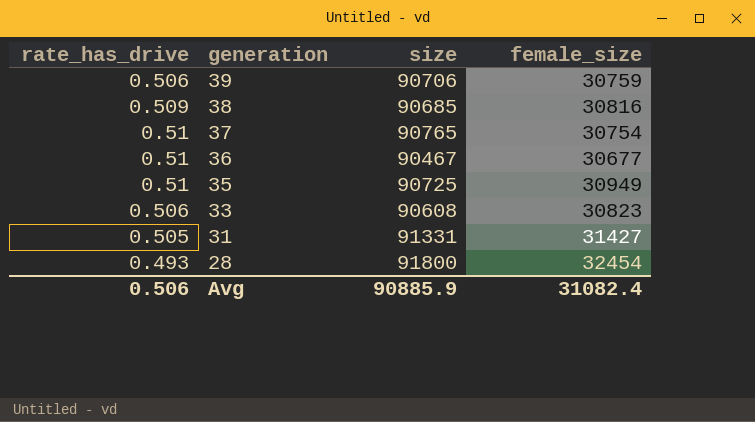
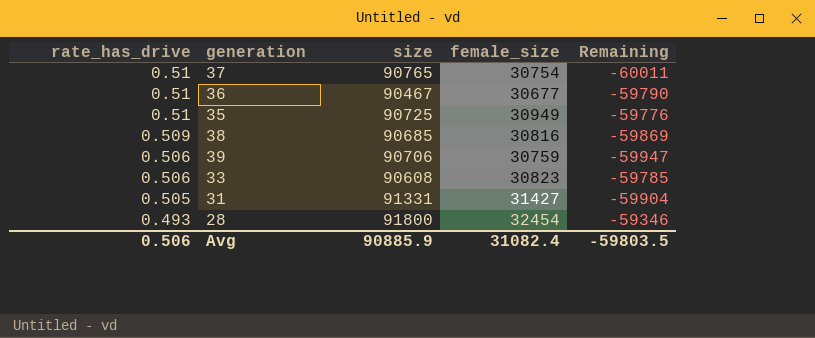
row order: generation descending -> rate_has_drive descending
column Remaining | formula: none -> [female_size] - [size]

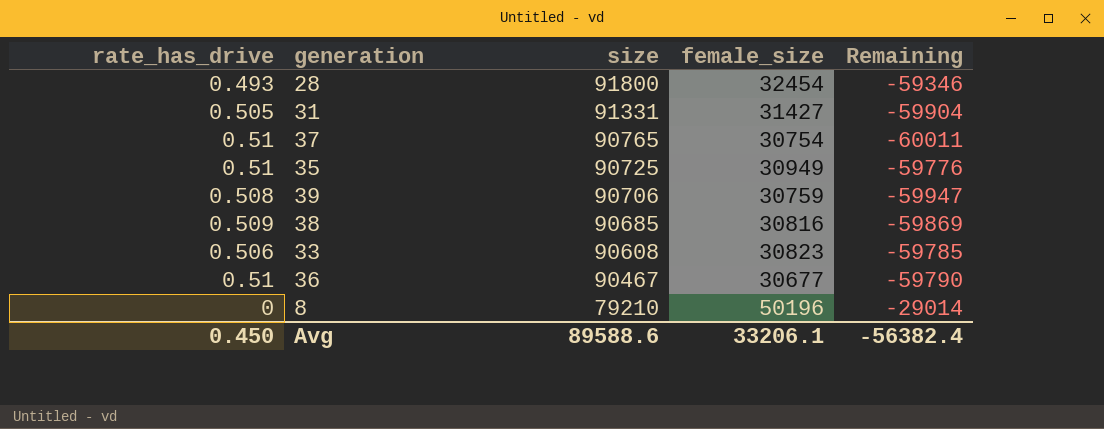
row order: rate_has_drive descending -> size descending
39 | rate_has_drive: 0.506 -> 0.508
row 8: none -> 0 | 79210 | 50196 | -29014
Avg | rate_has_drive: 0.506 -> 0.450
Avg | size: 90885.9 -> 89588.6
Avg | female_size: 31082.4 -> 33206.1
Avg | Remaining: -59803.5 -> -56382.4

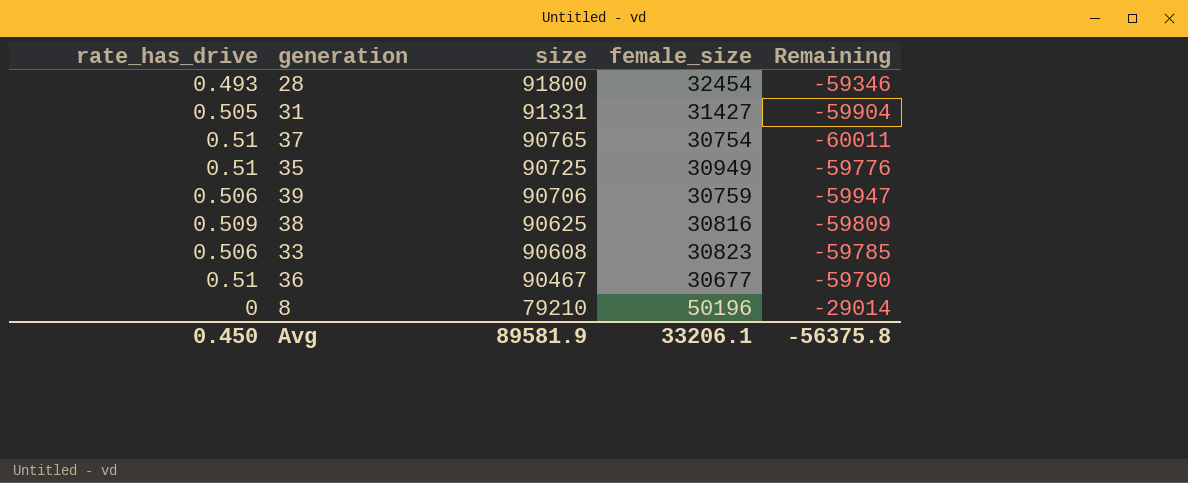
39 | rate_has_drive: 0.508 -> 0.506
38 | size: 90685 -> 90625
38 | Remaining: -59869 -> -59809
Avg | size: 89588.6 -> 89581.9
Avg | Remaining: -56382.4 -> -56375.8

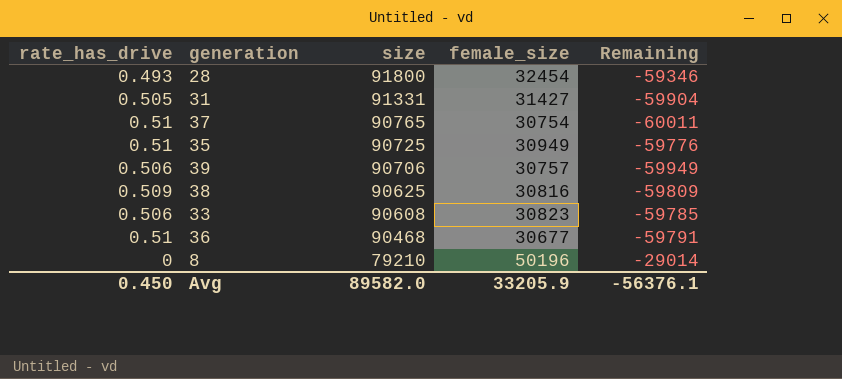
39 | female_size: 30759 -> 30757
39 | Remaining: -59947 -> -59949
36 | size: 90467 -> 90468
36 | Remaining: -59790 -> -59791
Avg | size: 89581.9 -> 89582.0
Avg | female_size: 33206.1 -> 33205.9
Avg | Remaining: -56375.8 -> -56376.1

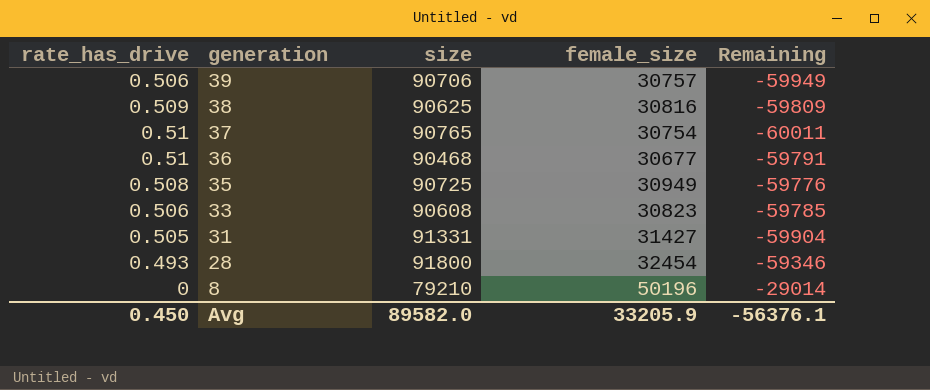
row order: size descending -> generation descending
35 | rate_has_drive: 0.51 -> 0.508

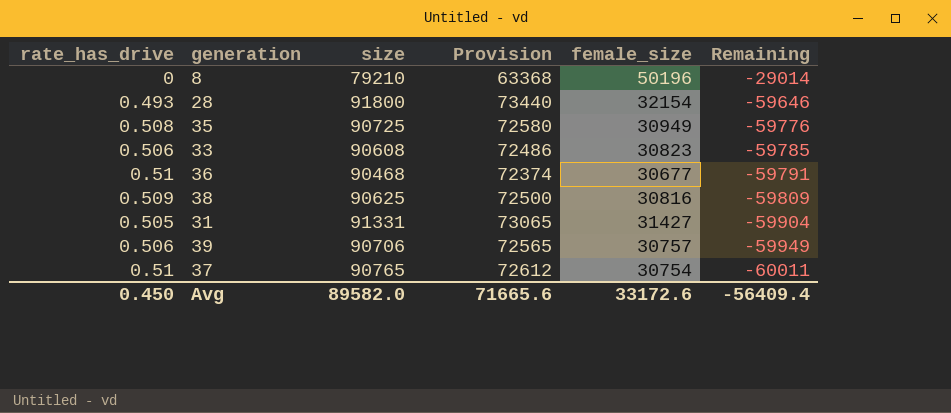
row order: generation descending -> Remaining descending
column Provision | formula: none -> [size] * 0.8
28 | female_size: 32454 -> 32154
28 | Remaining: -59346 -> -59646
Avg | female_size: 33205.9 -> 33172.6
Avg | Remaining: -56376.1 -> -56409.4

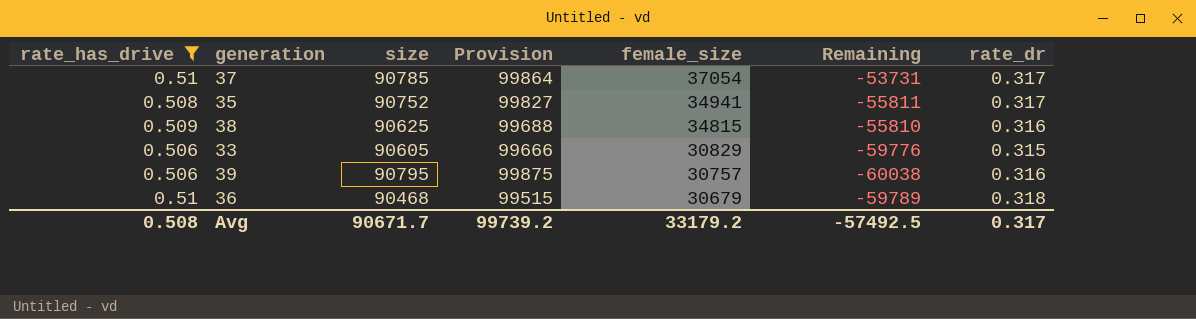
filter: none -> rate_has_drive >= 0.506
row order: Remaining descending -> female_size descending
column Provision | formula: [size] * 0.8 -> [size] * 1.1
column rate_dr | position: none -> 7
37 | size: 90765 -> 90785
37 | female_size: 30754 -> 37054
37 | Remaining: -60011 -> -53731
35 | size: 90725 -> 90752
35 | female_size: 30949 -> 34941
35 | Remaining: -59776 -> -55811
38 | female_size: 30816 -> 34815
38 | Remaining: -59809 -> -55810
33 | size: 90608 -> 90605
33 | female_size: 30823 -> 30829
33 | Remaining: -59785 -> -59776
39 | size: 90706 -> 90795
39 | Remaining: -59949 -> -60038
36 | female_size: 30677 -> 30679
36 | Remaining: -59791 -> -59789
Avg | rate_has_drive: 0.450 -> 0.508
Avg | size: 89582.0 -> 90671.7
Avg | Provision: 71665.6 -> 99739.2
Avg | female_size: 33172.6 -> 33179.2
Avg | Remaining: -56409.4 -> -57492.5

